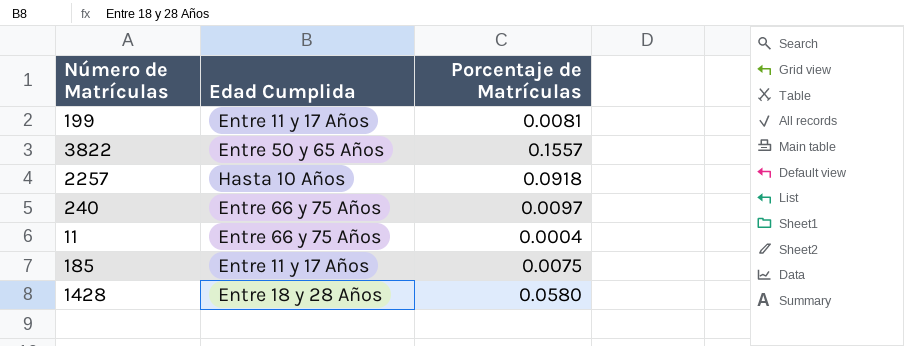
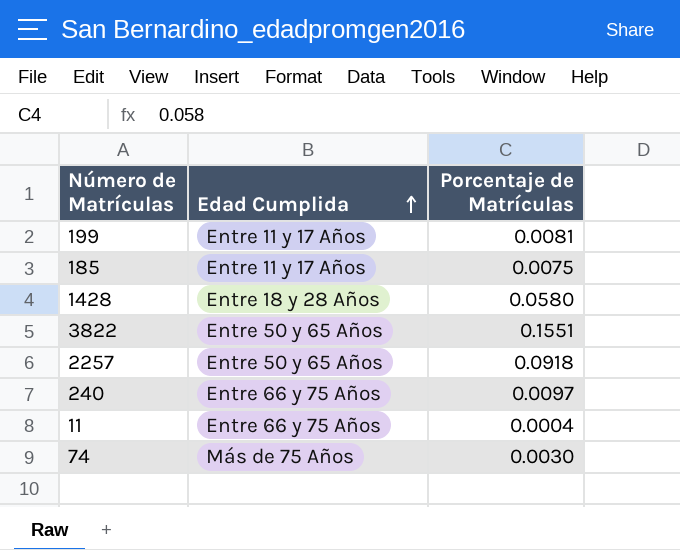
row order: none -> Edad Cumplida ascending
3822 | Porcentaje de Matrículas: 0.1557 -> 0.1551
2257 | Edad Cumplida: Hasta 10 Años -> Entre 50 y 65 Años
row 74: none -> Más de 75 Años | 0.0030

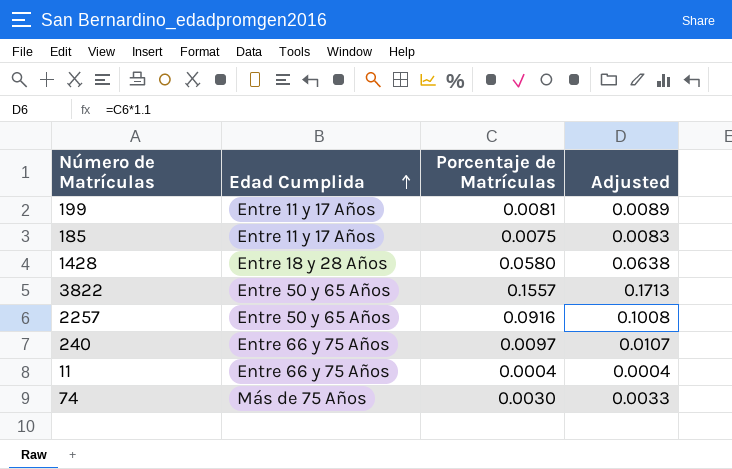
column Adjusted | formula: none -> [Porcentaje de Matrículas] * 1.1
3822 | Porcentaje de Matrículas: 0.1551 -> 0.1557
2257 | Porcentaje de Matrículas: 0.0918 -> 0.0916

